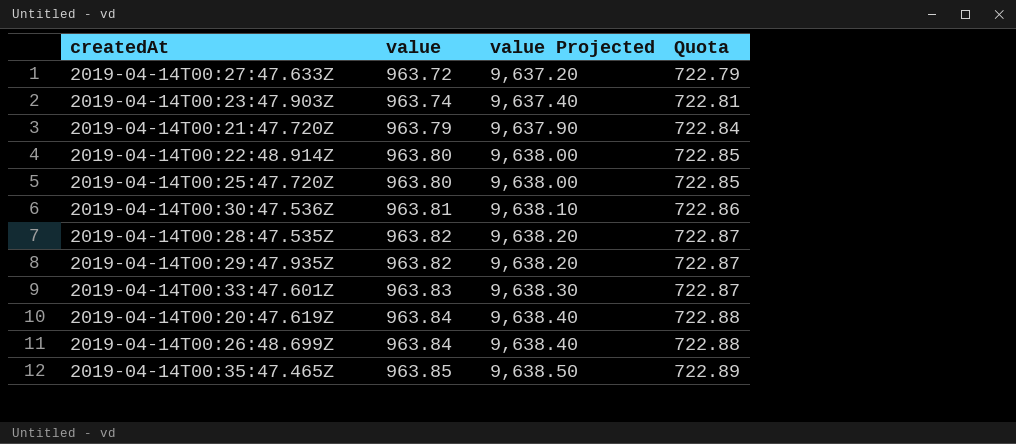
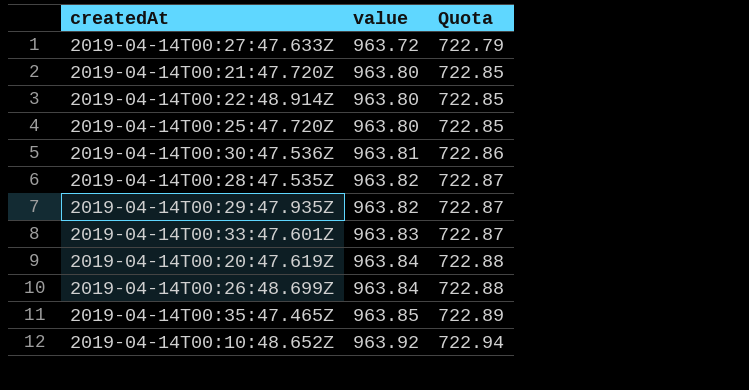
column value Projected | formula: [value] * 10 -> none
row 2019-04-14T00:23:47.903Z: 963.74 | 9,637.40 | 722.81 -> none
2019-04-14T00:21:47.720Z | value: 963.79 -> 963.80
2019-04-14T00:21:47.720Z | Quota: 722.84 -> 722.85
row 2019-04-14T00:10:48.652Z: none -> 963.92 | 722.94

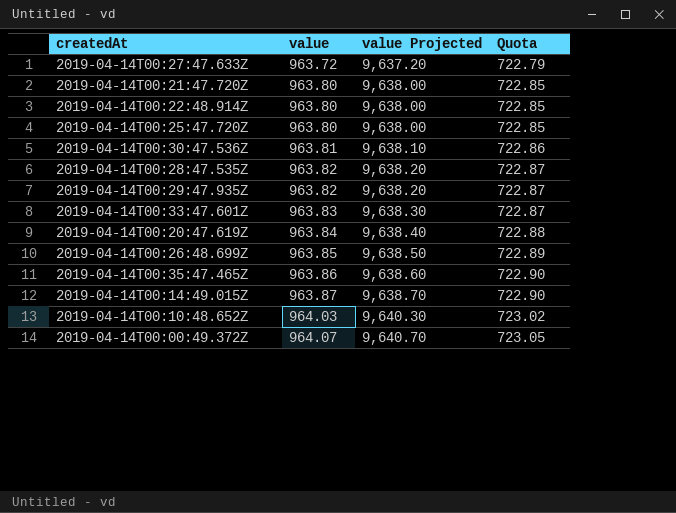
column value Projected | formula: none -> [value] * 10
2019-04-14T00:26:48.699Z | value: 963.84 -> 963.85
2019-04-14T00:26:48.699Z | Quota: 722.88 -> 722.89
2019-04-14T00:35:47.465Z | value: 963.85 -> 963.86
2019-04-14T00:35:47.465Z | Quota: 722.89 -> 722.90
row 2019-04-14T00:14:49.015Z: none -> 963.87 | 9,638.70 | 722.90
2019-04-14T00:10:48.652Z | value: 963.92 -> 964.03
2019-04-14T00:10:48.652Z | Quota: 722.94 -> 723.02
row 2019-04-14T00:00:49.372Z: none -> 964.07 | 9,640.70 | 723.05

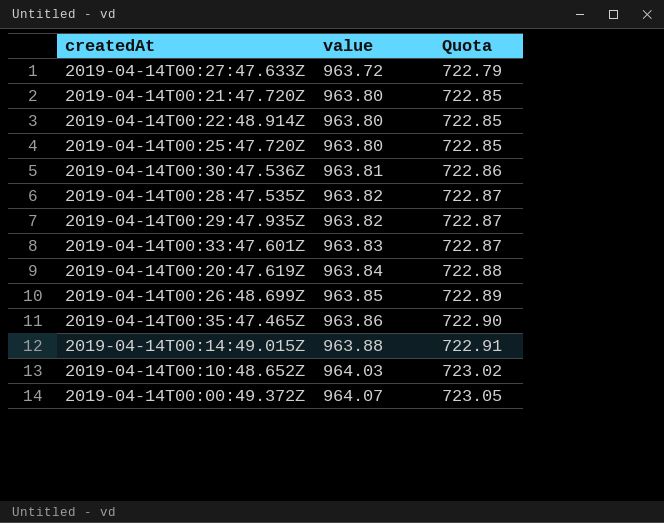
column value Projected | formula: [value] * 10 -> none
2019-04-14T00:14:49.015Z | value: 963.87 -> 963.88
2019-04-14T00:14:49.015Z | Quota: 722.90 -> 722.91

